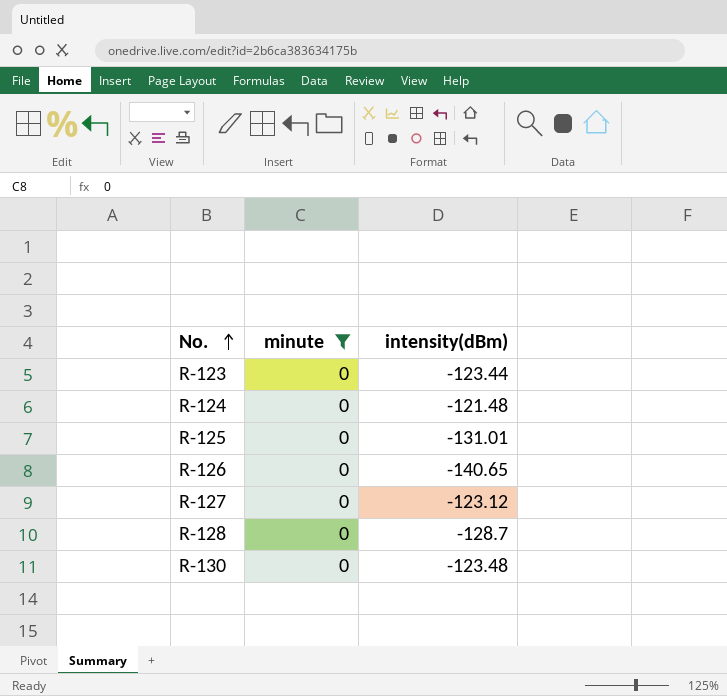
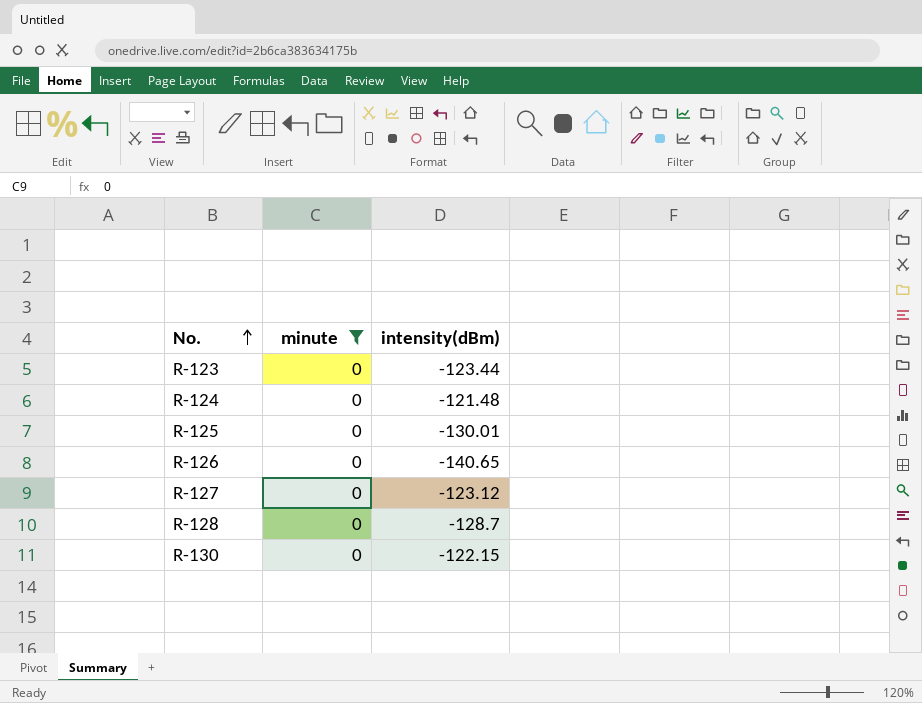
R-125 | intensity(dBm): -131.01 -> -130.01
R-130 | intensity(dBm): -123.48 -> -122.15

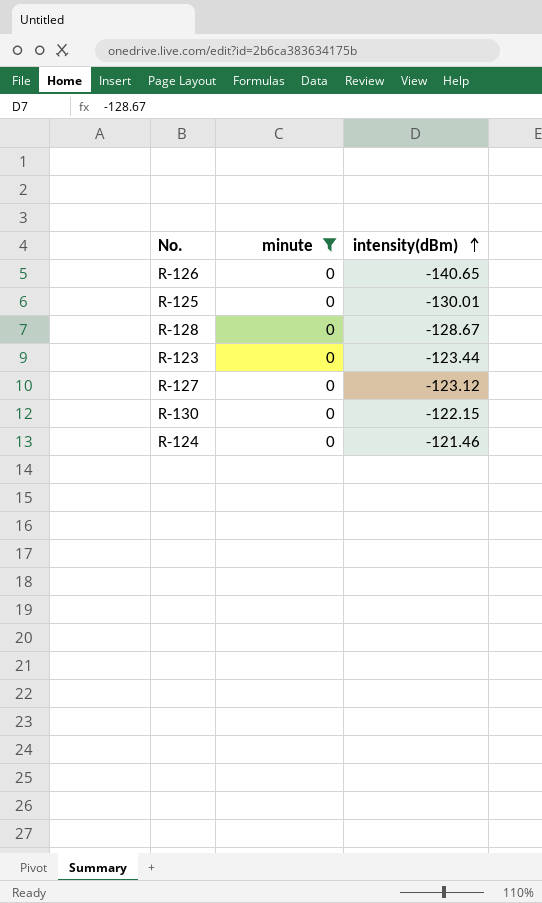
row order: No. ascending -> intensity(dBm) ascending
R-128 | intensity(dBm): -128.7 -> -128.67
R-124 | intensity(dBm): -121.48 -> -121.46

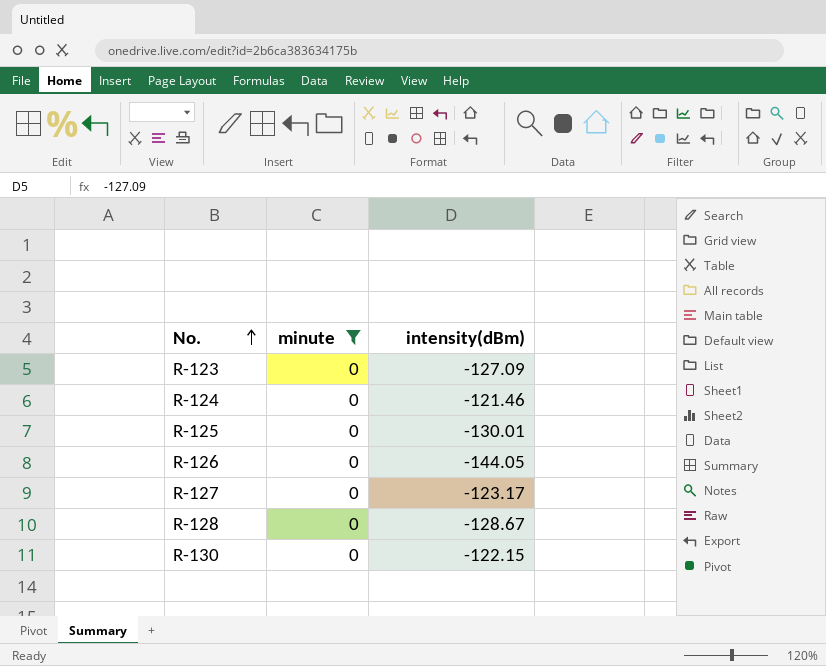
row order: intensity(dBm) ascending -> No. ascending
R-123 | intensity(dBm): -123.44 -> -127.09
R-126 | intensity(dBm): -140.65 -> -144.05
R-127 | intensity(dBm): -123.12 -> -123.17

